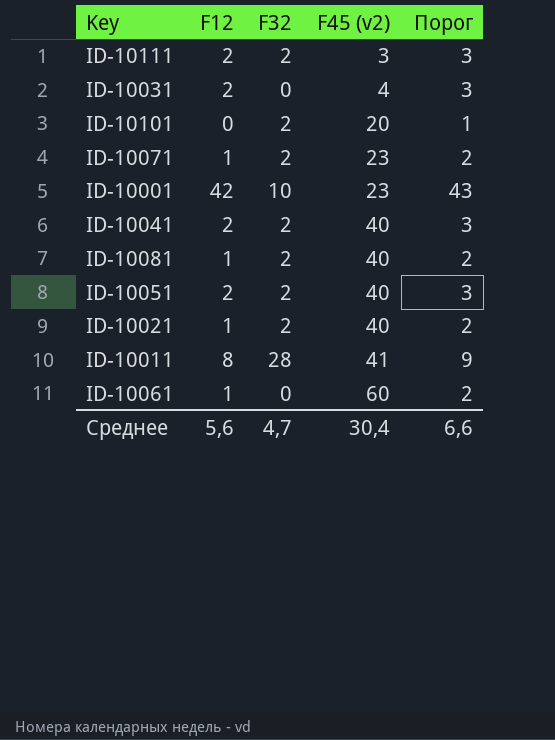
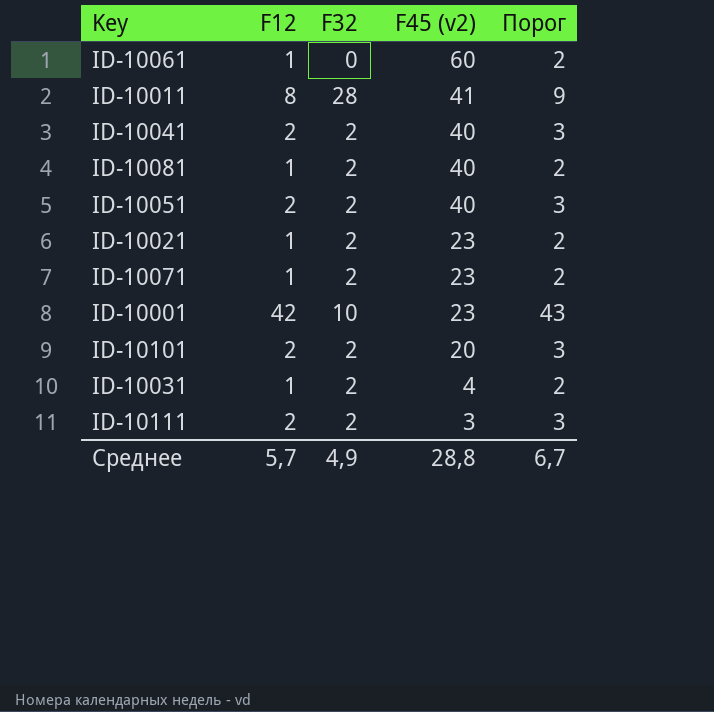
row order: F45 (v2) ascending -> F45 (v2) descending
ID-10021 | F45 (v2): 40 -> 23
ID-10101 | F12: 0 -> 2
ID-10101 | Порог: 1 -> 3
ID-10031 | F12: 2 -> 1
ID-10031 | F32: 0 -> 2
ID-10031 | Порог: 3 -> 2
Среднее | F12: 5,6 -> 5,7
Среднее | F32: 4,7 -> 4,9
Среднее | F45 (v2): 30,4 -> 28,8
Среднее | Порог: 6,6 -> 6,7

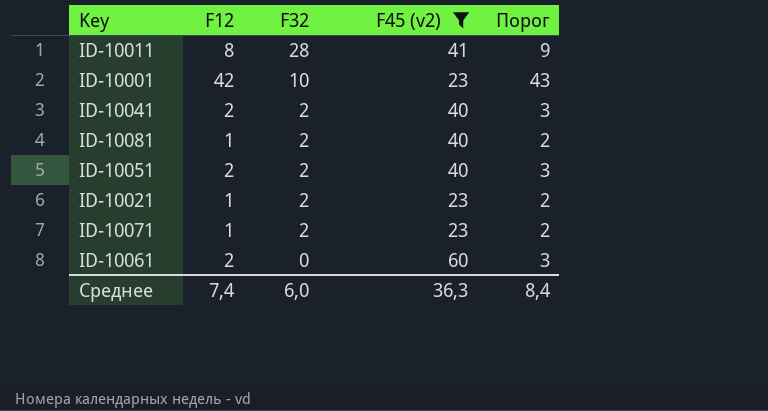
filter: none -> F45 (v2) >= 23
row order: F45 (v2) descending -> F32 descending
ID-10061 | F12: 1 -> 2
ID-10061 | Порог: 2 -> 3
Среднее | F12: 5,7 -> 7,4
Среднее | F32: 4,9 -> 6,0
Среднее | F45 (v2): 28,8 -> 36,3
Среднее | Порог: 6,7 -> 8,4

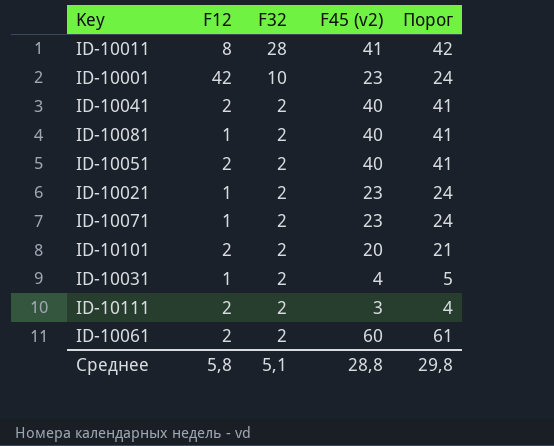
filter: F45 (v2) >= 23 -> none
column Порог | formula: [F12] + 1 -> [F45 (v2)] + 1
ID-10061 | F32: 0 -> 2
Среднее | F12: 7,4 -> 5,8
Среднее | F32: 6,0 -> 5,1
Среднее | F45 (v2): 36,3 -> 28,8
Среднее | Порог: 8,4 -> 29,8

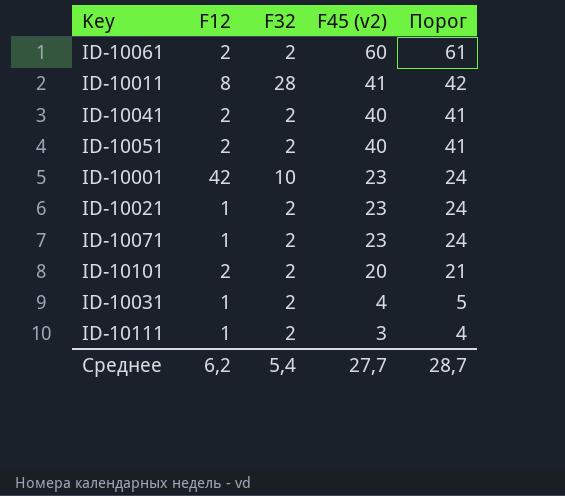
row order: F32 descending -> F45 (v2) descending
row ID-10081: 1 | 2 | 40 | 41 -> none
ID-10111 | F12: 2 -> 1
Среднее | F12: 5,8 -> 6,2
Среднее | F32: 5,1 -> 5,4
Среднее | F45 (v2): 28,8 -> 27,7
Среднее | Порог: 29,8 -> 28,7

